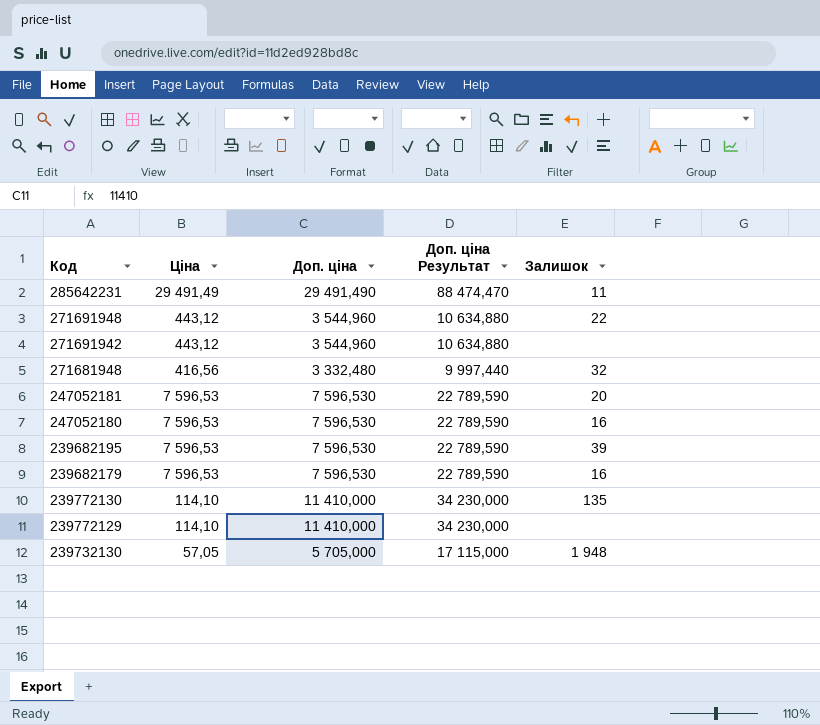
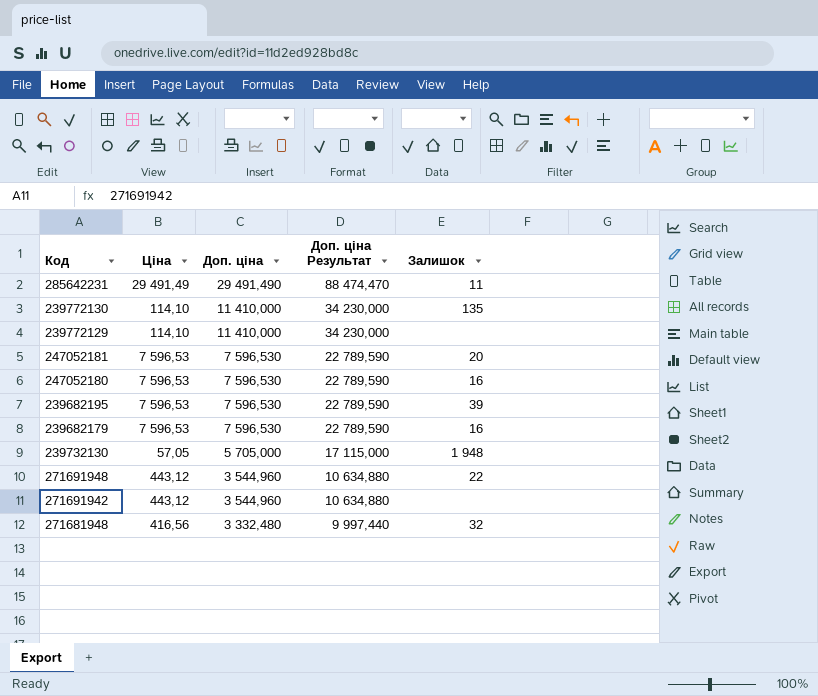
row order: none -> Доп. ціна descending

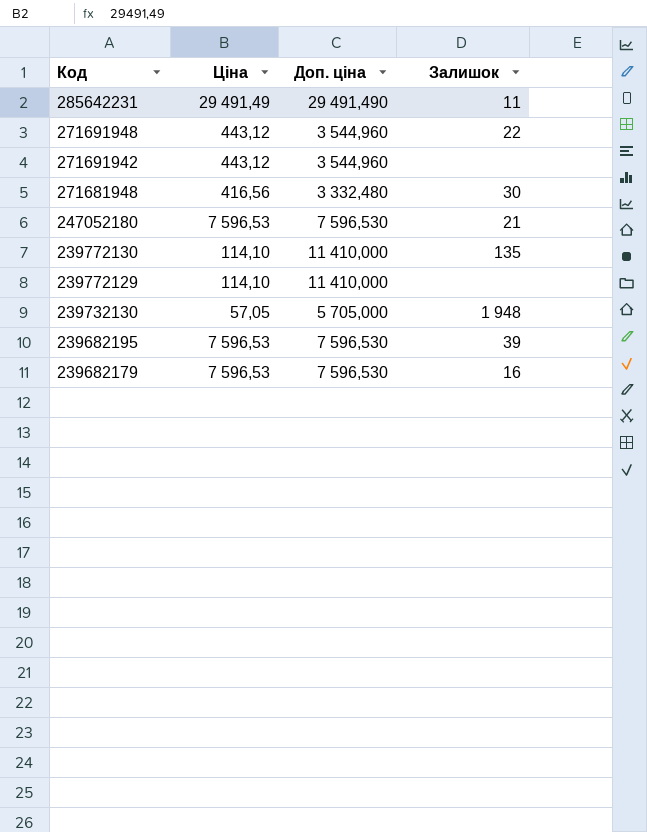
row order: Доп. ціна descending -> Код descending
column Доп. ціна Результат | formula: [Доп. ціна] * 3 -> none
row 247052181: 7 596,53 | 7 596,530 | 22 789,590 | 20 -> none
271681948 | Залишок: 32 -> 30
247052180 | Залишок: 16 -> 21

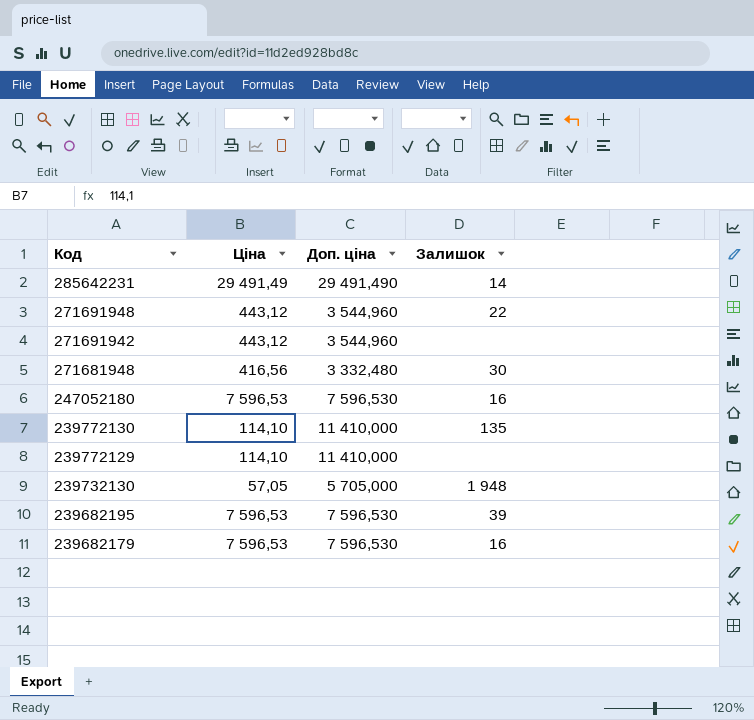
285642231 | Залишок: 11 -> 14
247052180 | Залишок: 21 -> 16

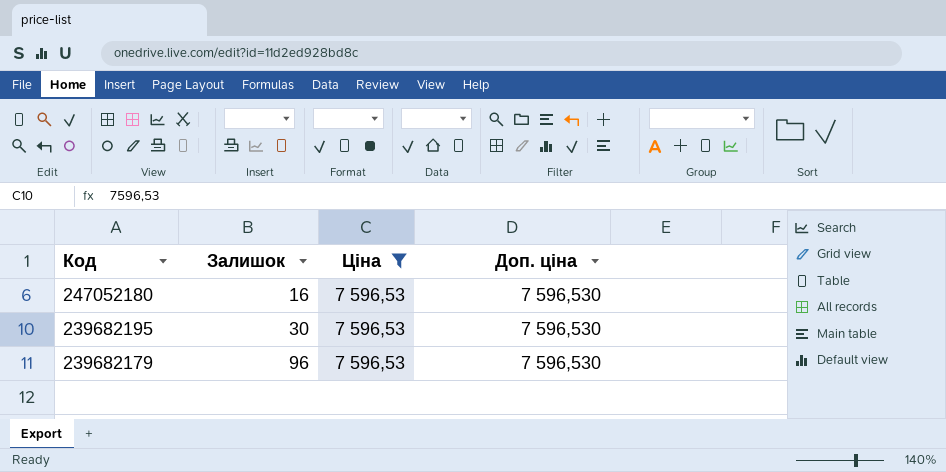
filter: none -> Ціна = 7 596,53
column Залишок | position: 4 -> 2
239682195 | Залишок: 39 -> 30
239682179 | Залишок: 16 -> 96

